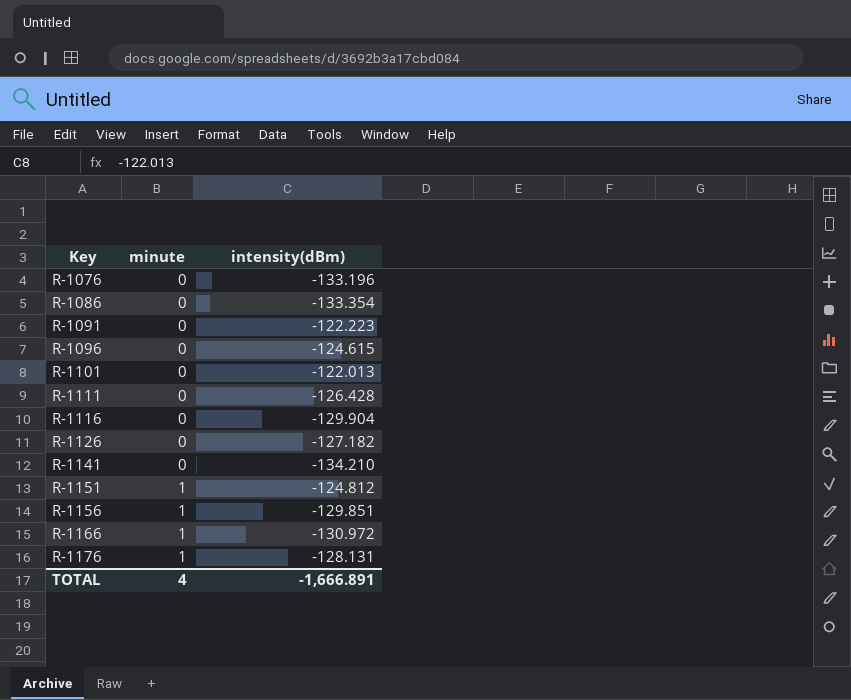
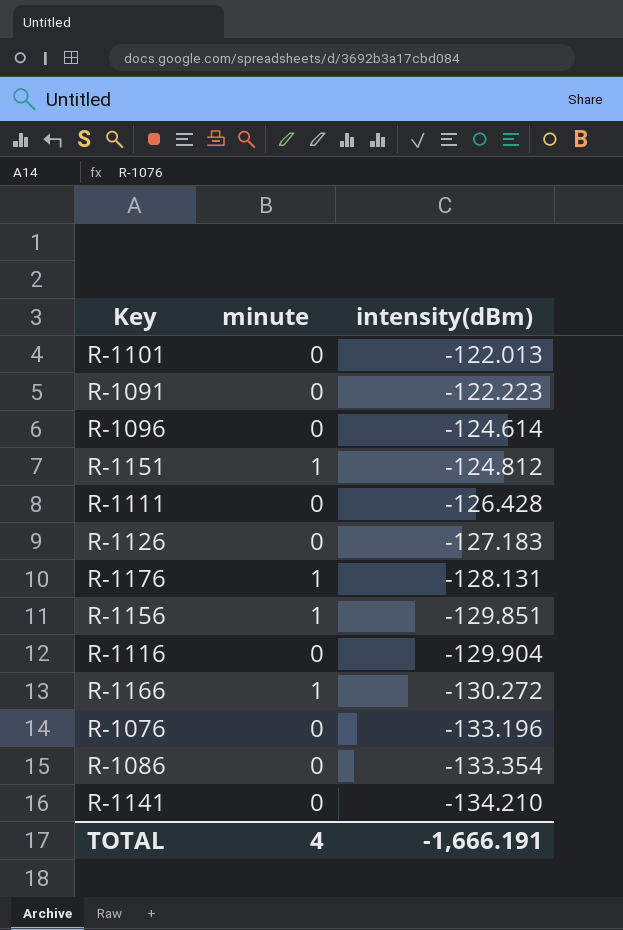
row order: Key ascending -> intensity(dBm) descending
R-1096 | intensity(dBm): -124.615 -> -124.614
R-1126 | intensity(dBm): -127.182 -> -127.183
R-1166 | intensity(dBm): -130.972 -> -130.272
TOTAL | intensity(dBm): -1,666.891 -> -1,666.191

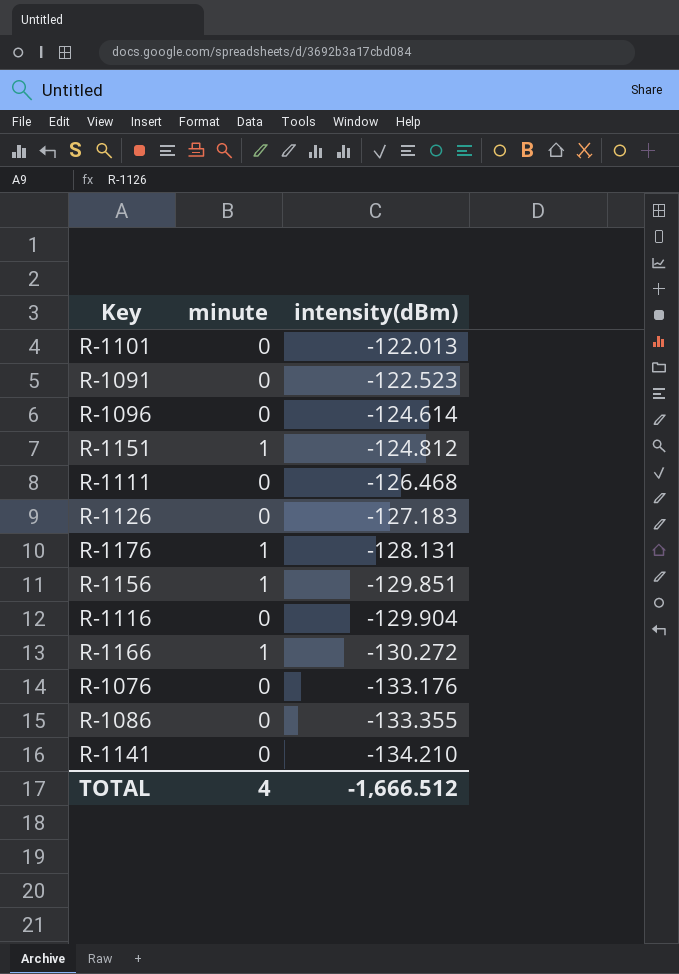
R-1091 | intensity(dBm): -122.223 -> -122.523
R-1111 | intensity(dBm): -126.428 -> -126.468
R-1076 | intensity(dBm): -133.196 -> -133.176
R-1086 | intensity(dBm): -133.354 -> -133.355
TOTAL | intensity(dBm): -1,666.191 -> -1,666.512

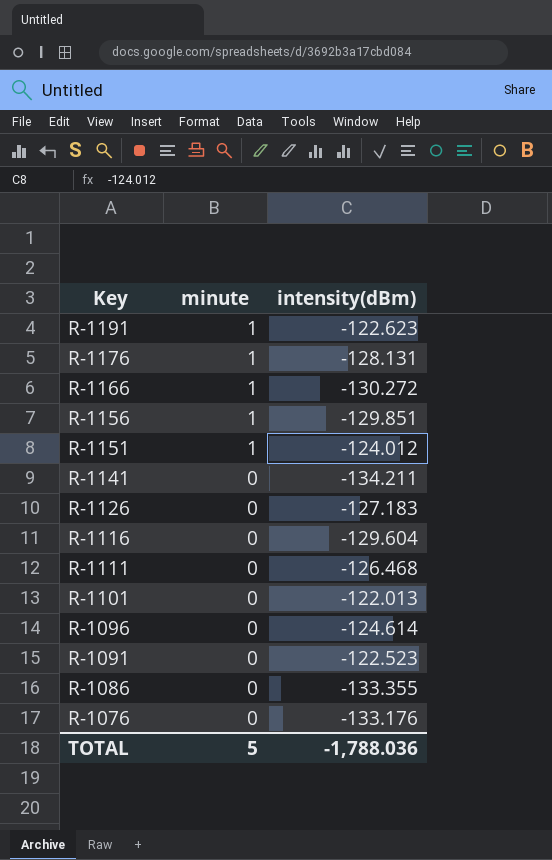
row order: intensity(dBm) descending -> Key descending
row R-1191: none -> 1 | -122.623
R-1151 | intensity(dBm): -124.812 -> -124.012
R-1141 | intensity(dBm): -134.210 -> -134.211
R-1116 | intensity(dBm): -129.904 -> -129.604
TOTAL | minute: 4 -> 5
TOTAL | intensity(dBm): -1,666.512 -> -1,788.036

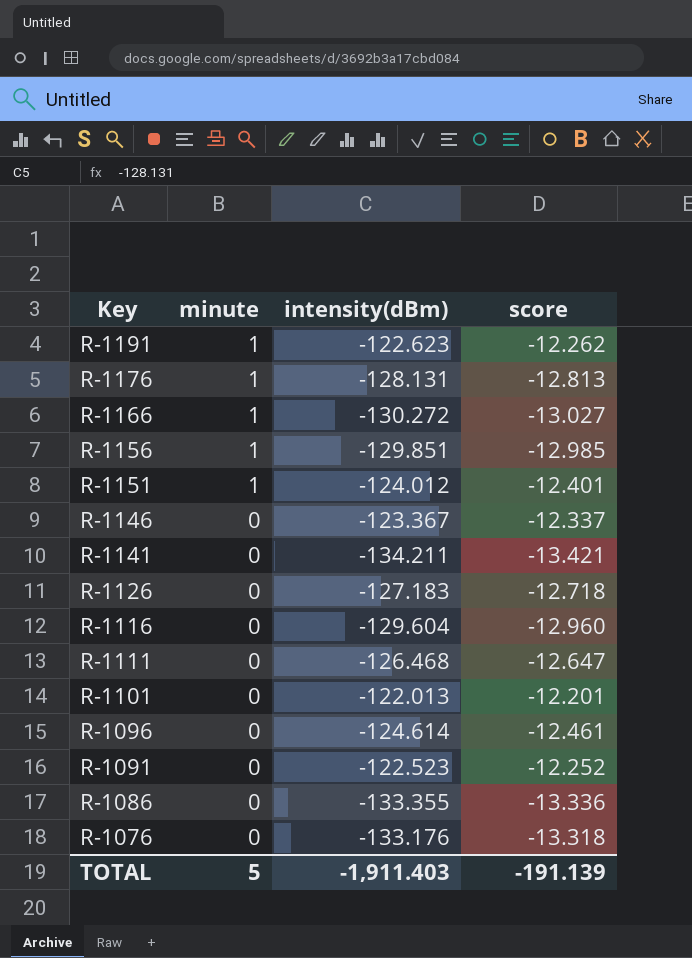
column score | formula: none -> [intensity(dBm)] * 0.1
row R-1146: none -> 0 | -123.367 | -12.337
TOTAL | intensity(dBm): -1,788.036 -> -1,911.403

